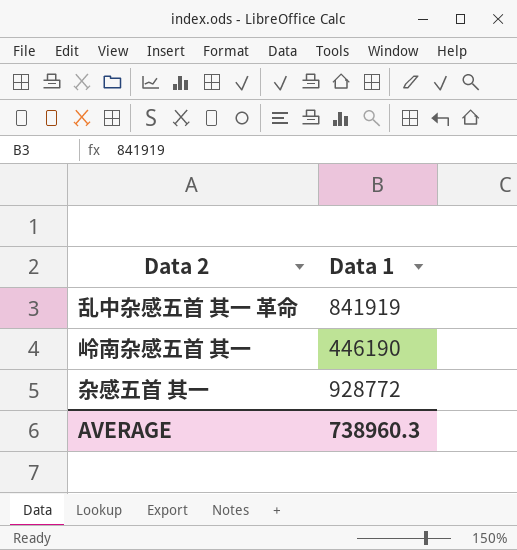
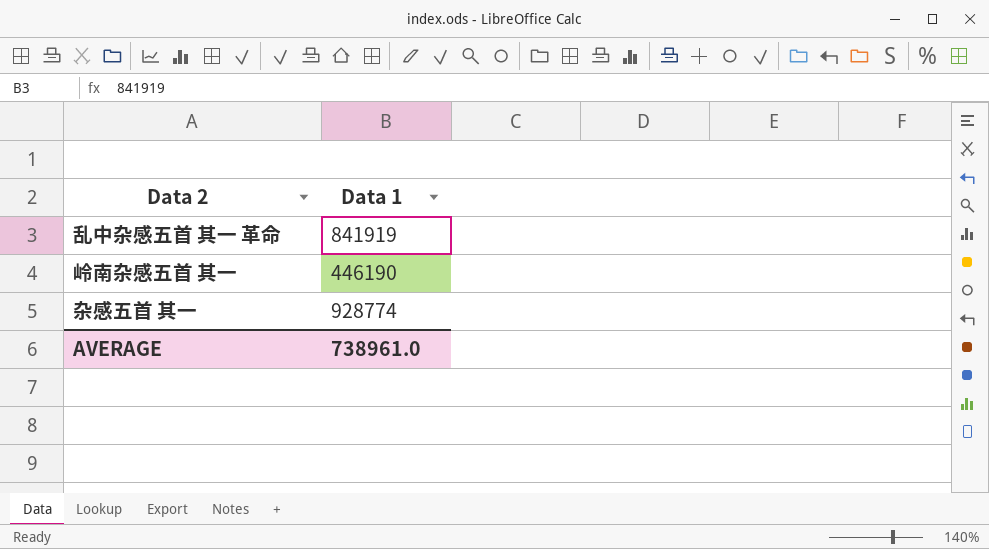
杂感五首 其一 | Data 1: 928772 -> 928774
AVERAGE | Data 1: 738960.3 -> 738961.0

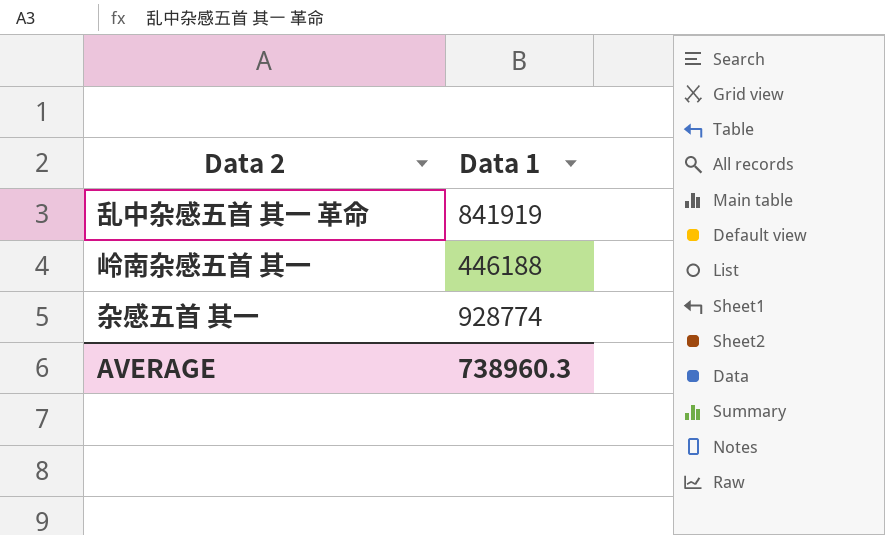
岭南杂感五首 其一 | Data 1: 446190 -> 446188
AVERAGE | Data 1: 738961.0 -> 738960.3

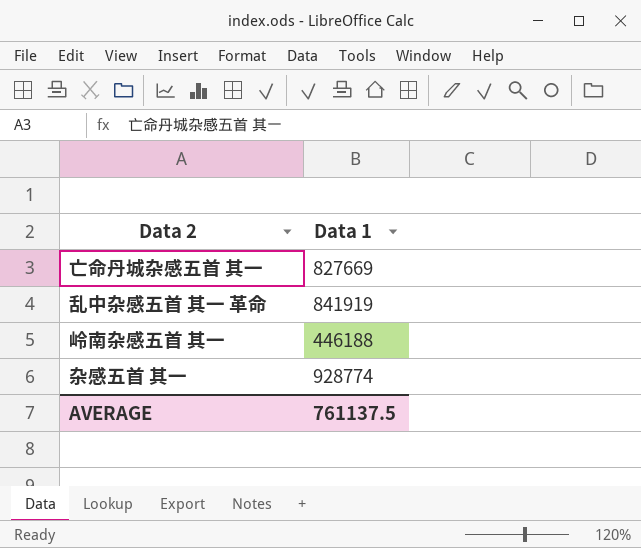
row 亡命丹城杂感五首 其一: none -> 827669
AVERAGE | Data 1: 738960.3 -> 761137.5

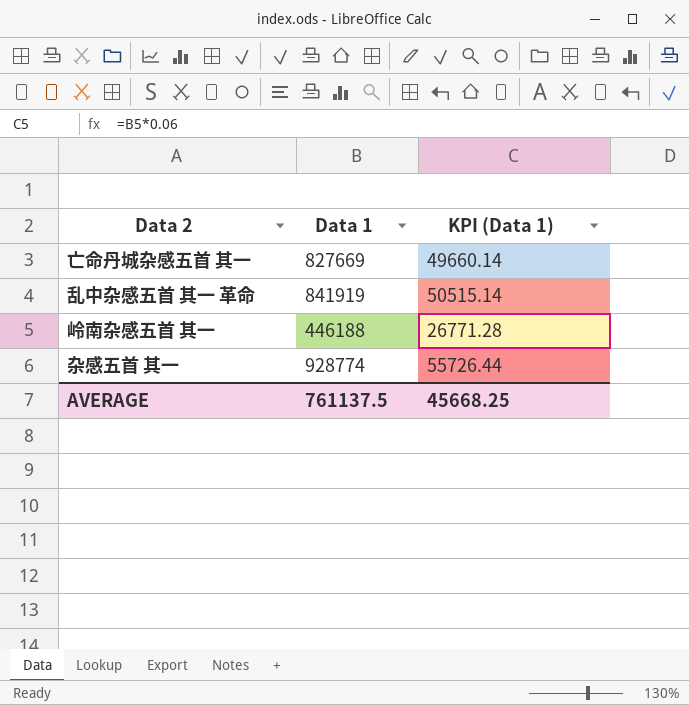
column KPI (Data 1) | formula: none -> [Data 1] * 0.06

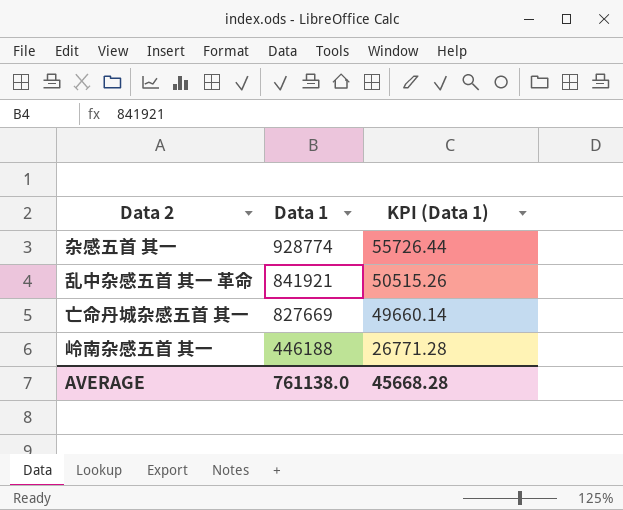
row order: none -> Data 1 descending
乱中杂感五首 其一 革命 | Data 1: 841919 -> 841921
乱中杂感五首 其一 革命 | KPI (Data 1): 50515.14 -> 50515.26
AVERAGE | Data 1: 761137.5 -> 761138.0
AVERAGE | KPI (Data 1): 45668.25 -> 45668.28

